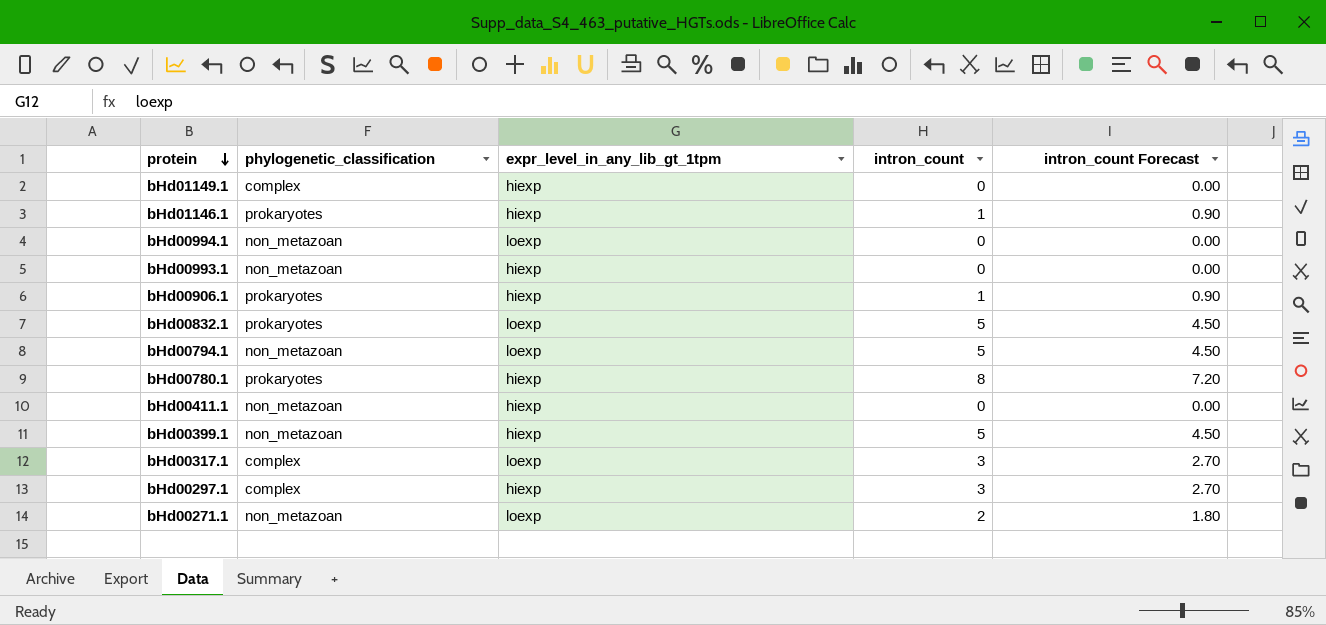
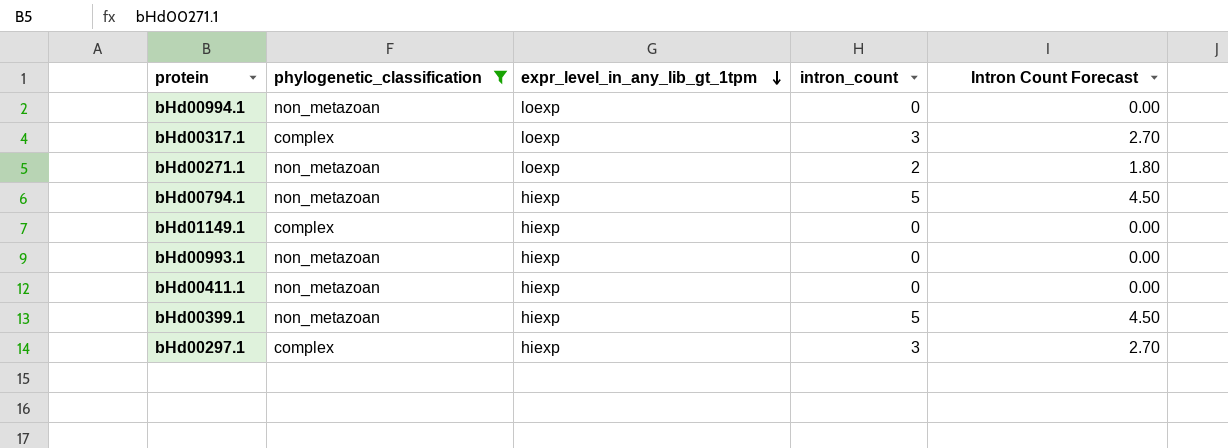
filter: none -> phylogenetic_classification != prokaryotes
row order: protein descending -> expr_level_in_any_lib_gt_1tpm descending
column name: intron_count Forecast -> Intron Count Forecast
bHd00794.1 | expr_level_in_any_lib_gt_1tpm: loexp -> hiexp

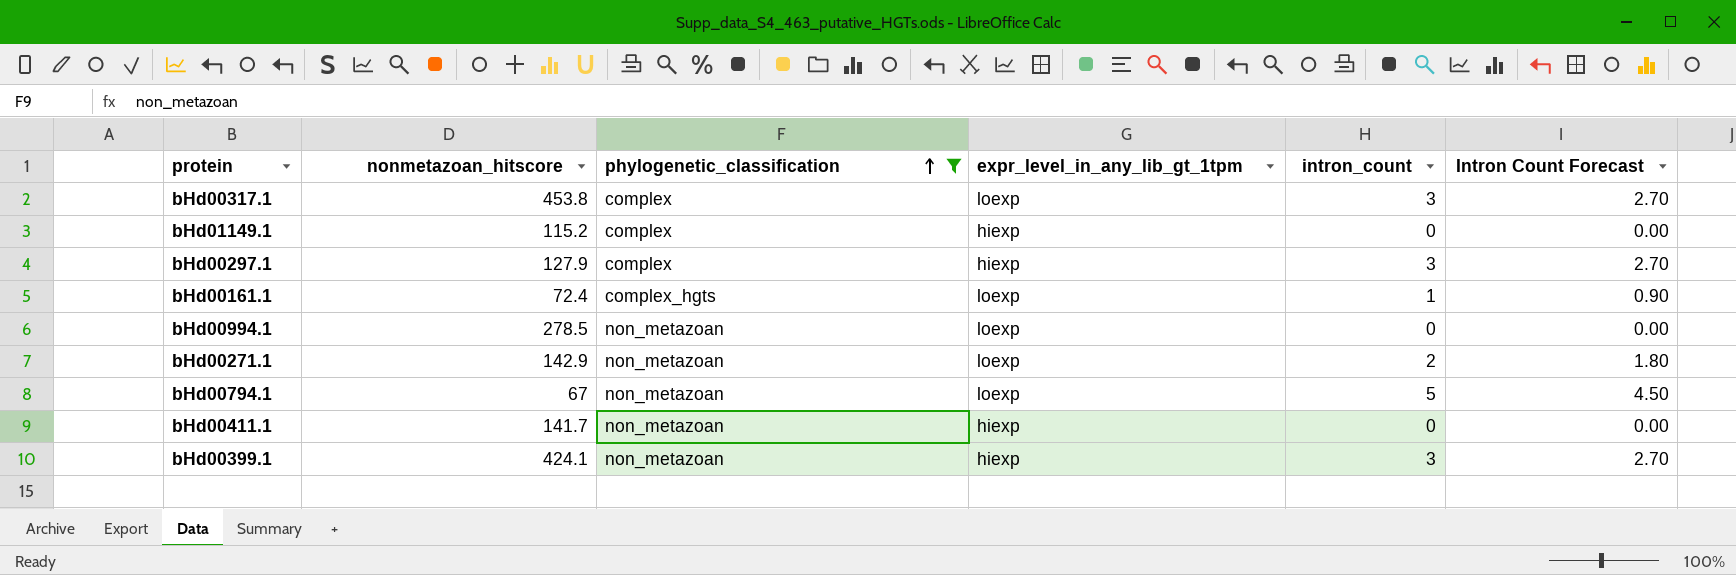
row order: expr_level_in_any_lib_gt_1tpm descending -> phylogenetic_classification ascending
column nonmetazoan_hitscore | position: none -> 2
row bHd00993.1: non_metazoan | hiexp | 0 | 0.00 -> none
row bHd00161.1: none -> 72.4 | complex_hgts | loexp | 1 | 0.90
bHd00794.1 | expr_level_in_any_lib_gt_1tpm: hiexp -> loexp
bHd00399.1 | intron_count: 5 -> 3
bHd00399.1 | Intron Count Forecast: 4.50 -> 2.70

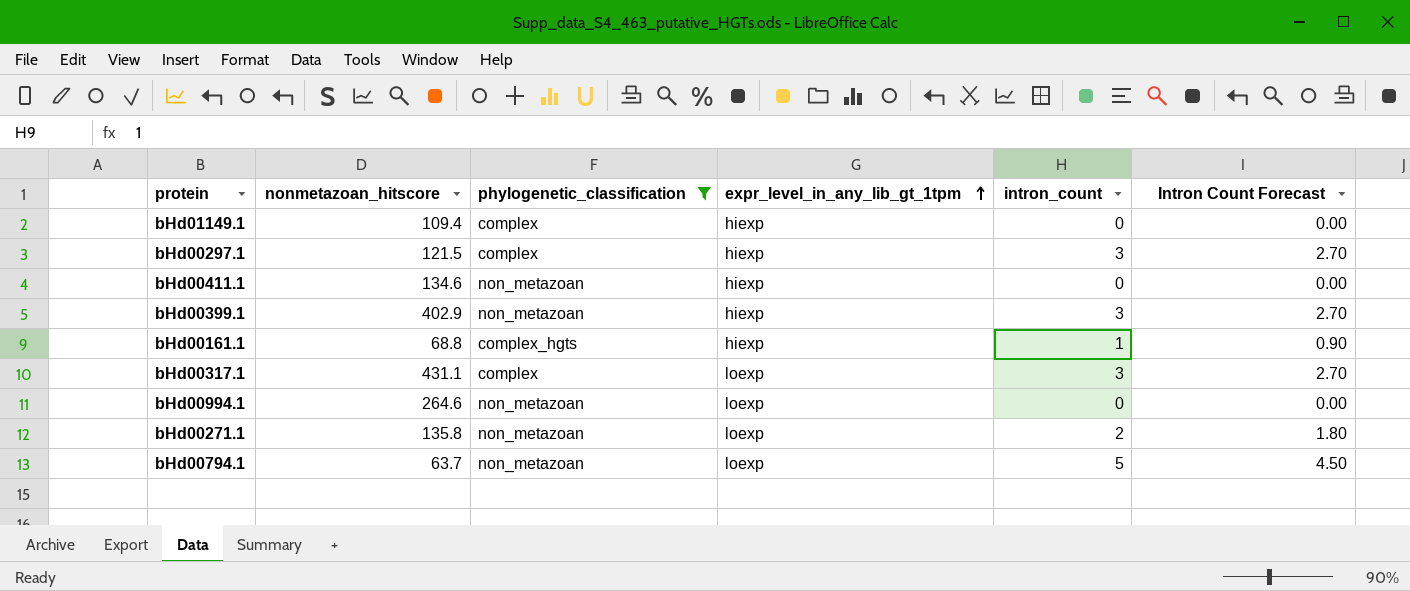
row order: phylogenetic_classification ascending -> expr_level_in_any_lib_gt_1tpm ascending
bHd01149.1 | nonmetazoan_hitscore: 115.2 -> 109.4
bHd00297.1 | nonmetazoan_hitscore: 127.9 -> 121.5
bHd00411.1 | nonmetazoan_hitscore: 141.7 -> 134.6
bHd00399.1 | nonmetazoan_hitscore: 424.1 -> 402.9
bHd00161.1 | nonmetazoan_hitscore: 72.4 -> 68.8
bHd00161.1 | expr_level_in_any_lib_gt_1tpm: loexp -> hiexp
bHd00317.1 | nonmetazoan_hitscore: 453.8 -> 431.1
bHd00994.1 | nonmetazoan_hitscore: 278.5 -> 264.6
bHd00271.1 | nonmetazoan_hitscore: 142.9 -> 135.8
bHd00794.1 | nonmetazoan_hitscore: 67 -> 63.7

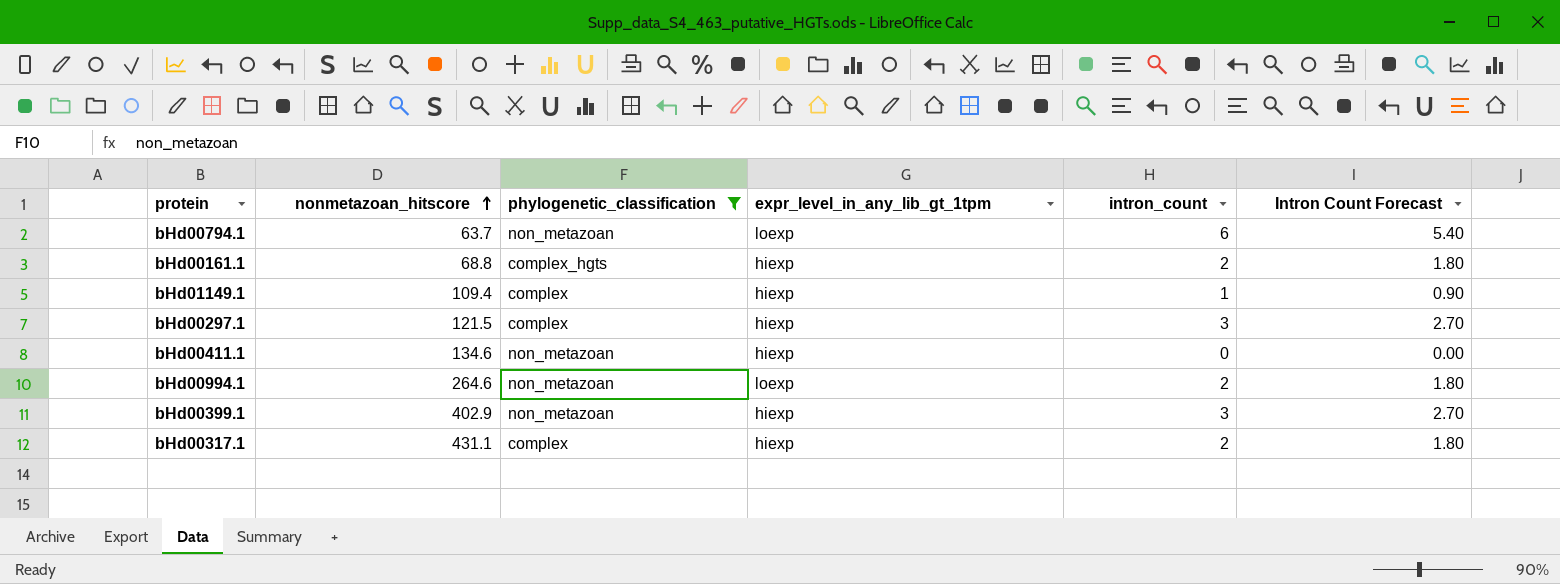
row order: expr_level_in_any_lib_gt_1tpm ascending -> nonmetazoan_hitscore ascending
row bHd00271.1: 135.8 | non_metazoan | loexp | 2 | 1.80 -> none
bHd00794.1 | intron_count: 5 -> 6
bHd00794.1 | Intron Count Forecast: 4.50 -> 5.40
bHd00161.1 | intron_count: 1 -> 2
bHd00161.1 | Intron Count Forecast: 0.90 -> 1.80
bHd01149.1 | intron_count: 0 -> 1
bHd01149.1 | Intron Count Forecast: 0.00 -> 0.90
bHd00994.1 | intron_count: 0 -> 2
bHd00994.1 | Intron Count Forecast: 0.00 -> 1.80
bHd00317.1 | expr_level_in_any_lib_gt_1tpm: loexp -> hiexp
bHd00317.1 | intron_count: 3 -> 2
bHd00317.1 | Intron Count Forecast: 2.70 -> 1.80

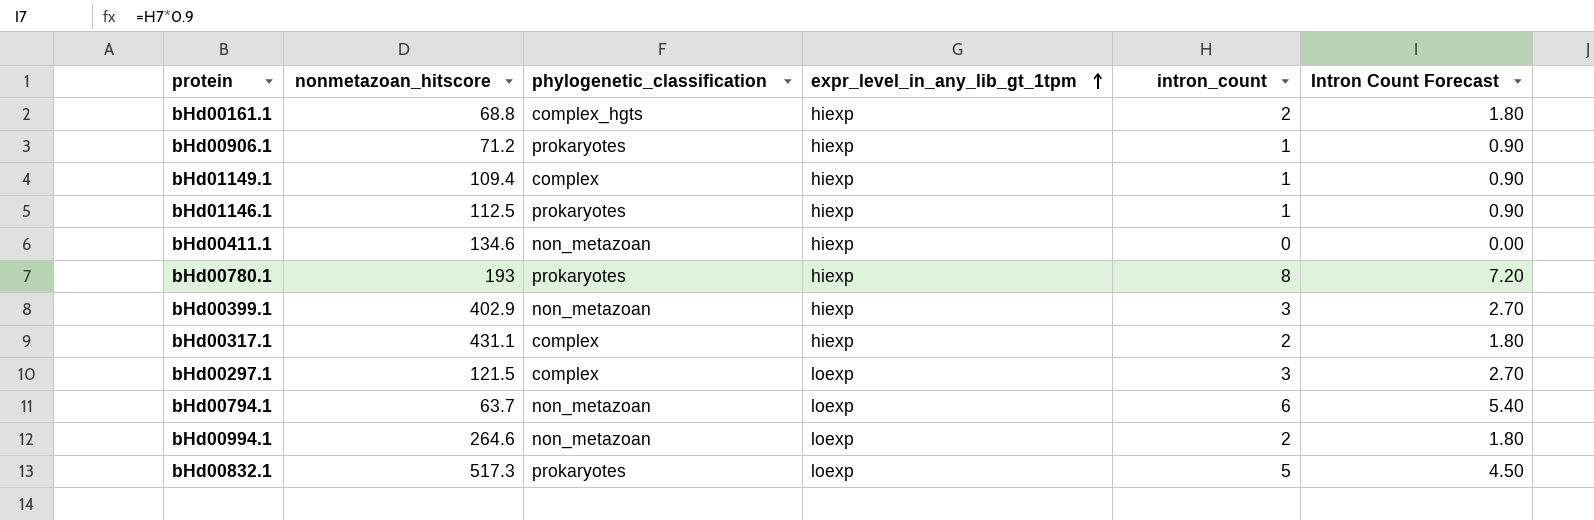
filter: phylogenetic_classification != prokaryotes -> none
row order: nonmetazoan_hitscore ascending -> expr_level_in_any_lib_gt_1tpm ascending
bHd00297.1 | expr_level_in_any_lib_gt_1tpm: hiexp -> loexp

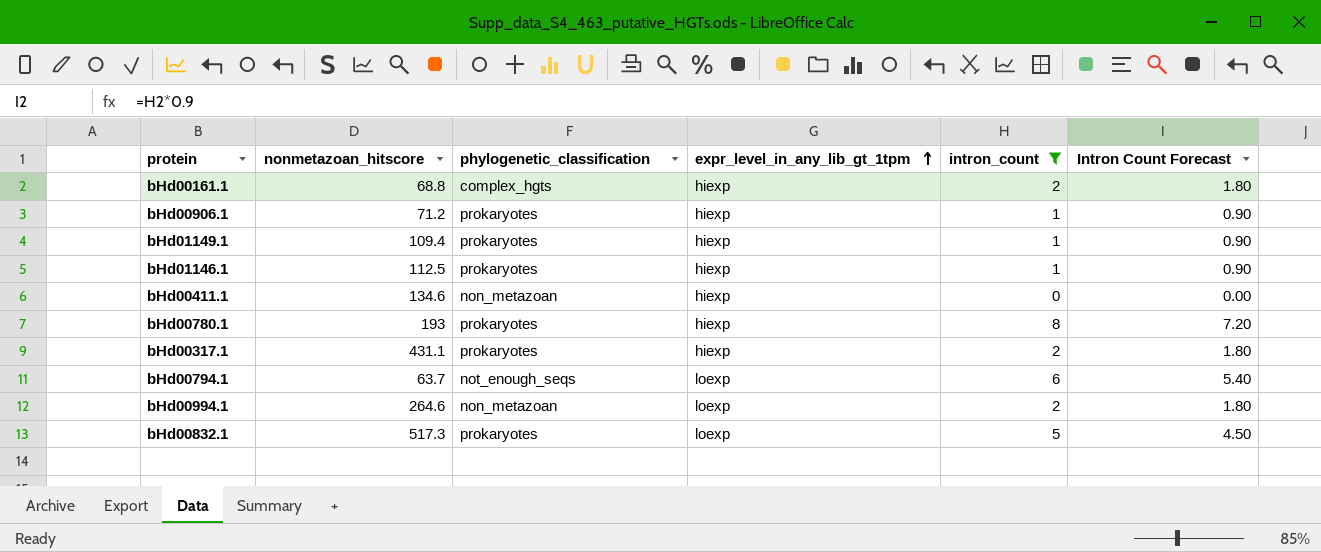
filter: none -> intron_count != 3
bHd01149.1 | phylogenetic_classification: complex -> prokaryotes
bHd00317.1 | phylogenetic_classification: complex -> prokaryotes
bHd00794.1 | phylogenetic_classification: non_metazoan -> not_enough_seqs

